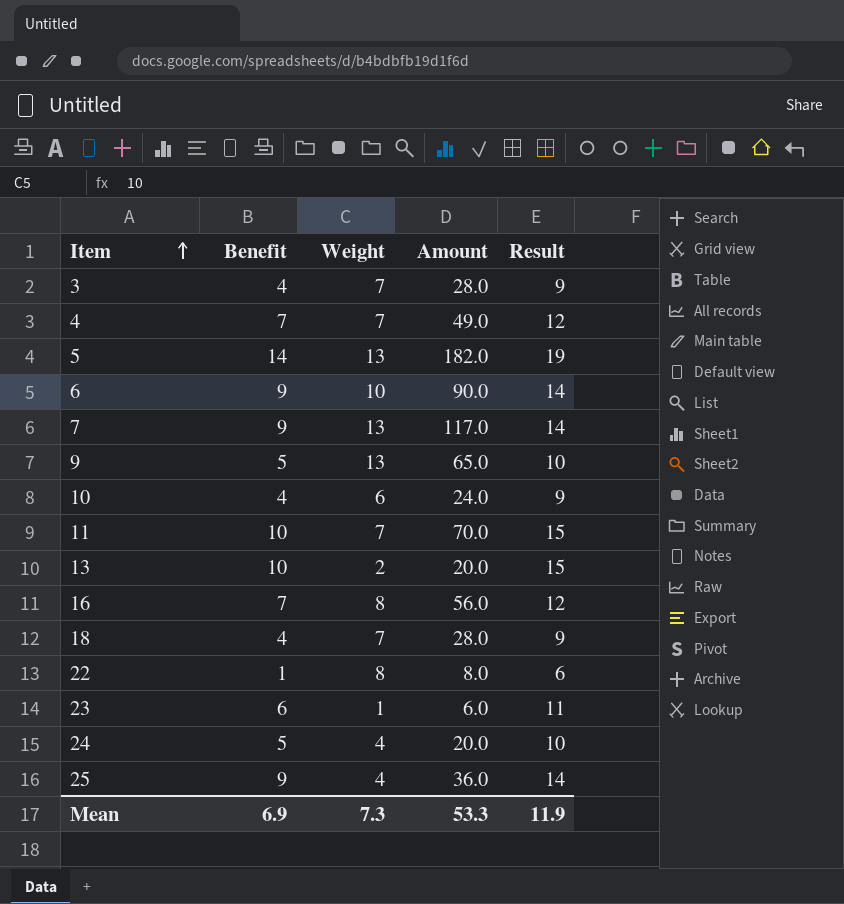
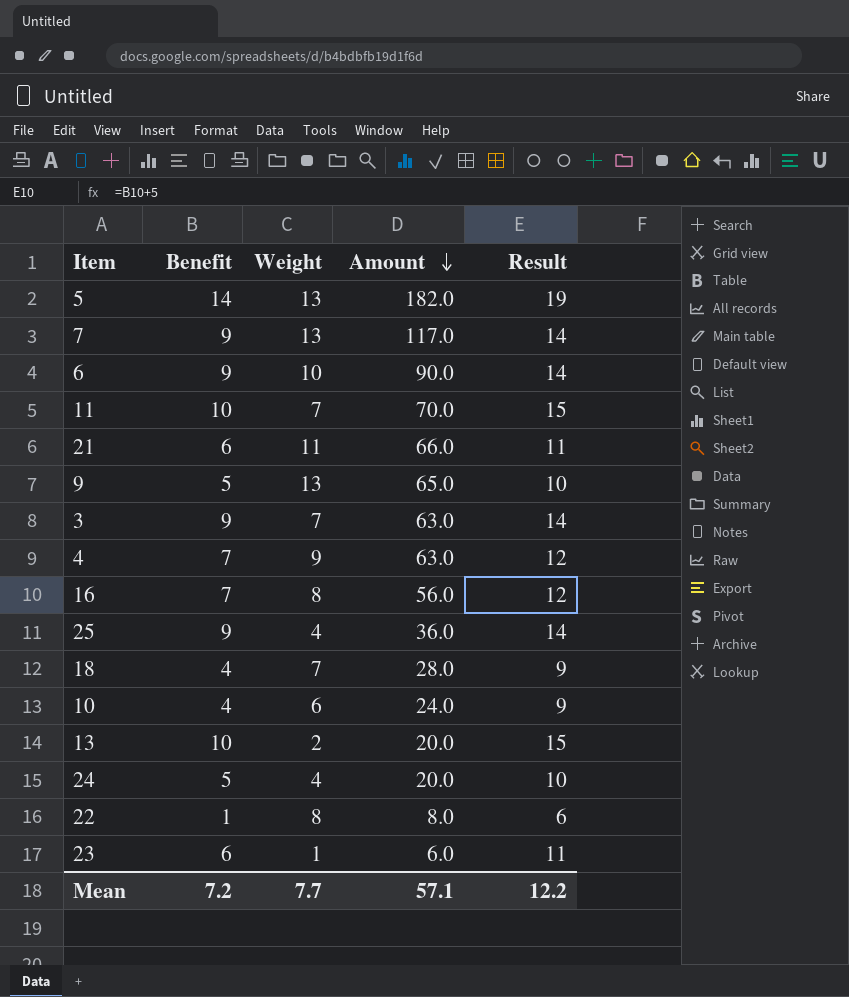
row order: Item ascending -> Amount descending
row 21: none -> 6 | 11 | 66.0 | 11
3 | Benefit: 4 -> 9
3 | Amount: 28.0 -> 63.0
3 | Result: 9 -> 14
4 | Weight: 7 -> 9
4 | Amount: 49.0 -> 63.0
Mean | Benefit: 6.9 -> 7.2
Mean | Weight: 7.3 -> 7.7
Mean | Amount: 53.3 -> 57.1
Mean | Result: 11.9 -> 12.2

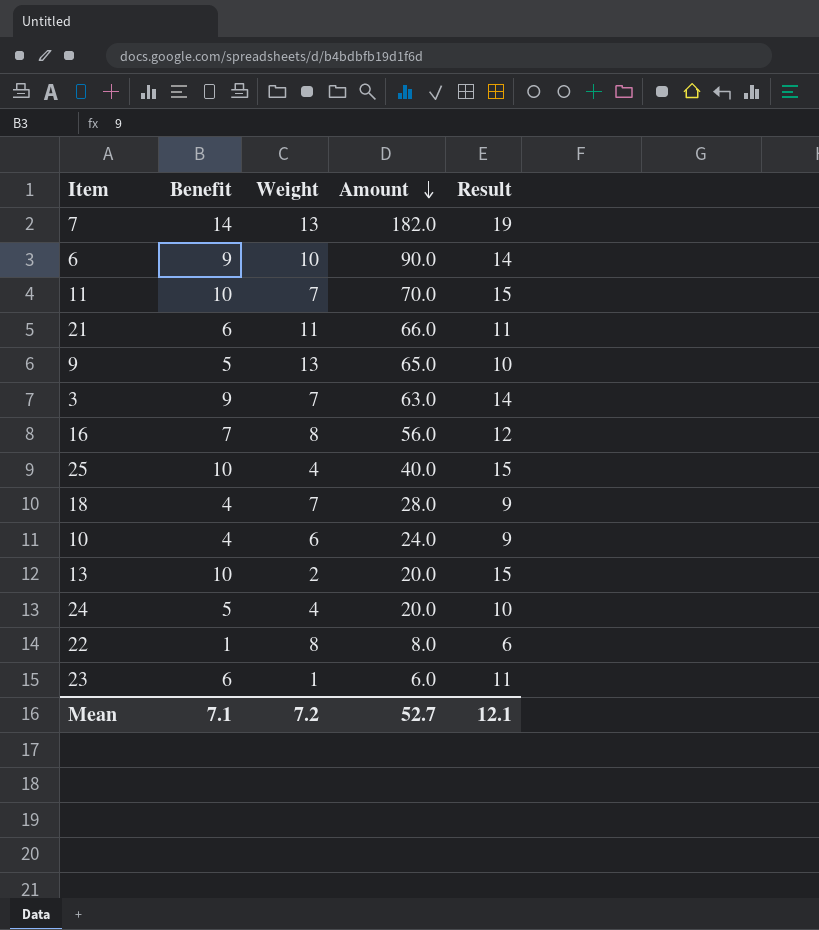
row 5: 14 | 13 | 182.0 | 19 -> none
row 4: 7 | 9 | 63.0 | 12 -> none
7 | Benefit: 9 -> 14
7 | Amount: 117.0 -> 182.0
7 | Result: 14 -> 19
25 | Benefit: 9 -> 10
25 | Amount: 36.0 -> 40.0
25 | Result: 14 -> 15
Mean | Benefit: 7.2 -> 7.1
Mean | Weight: 7.7 -> 7.2
Mean | Amount: 57.1 -> 52.7
Mean | Result: 12.2 -> 12.1

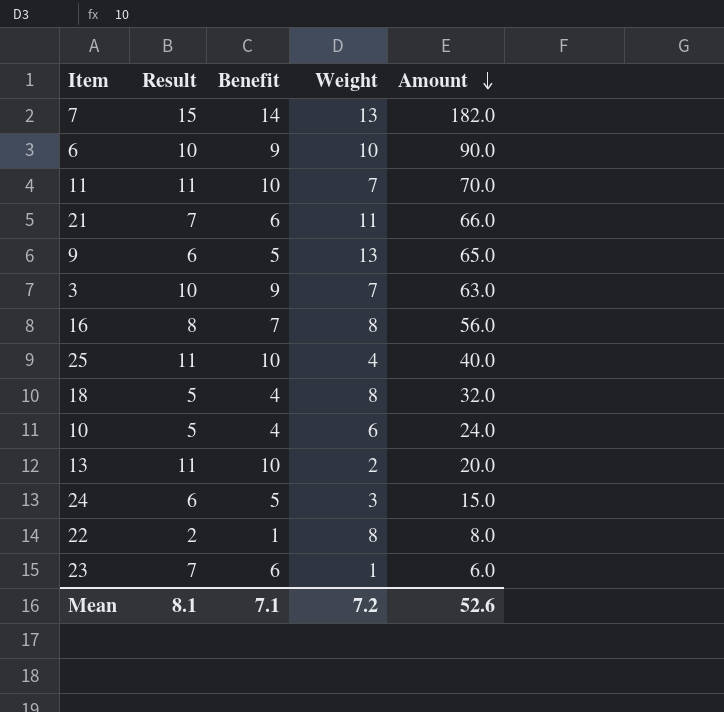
column Result | formula: [Benefit] + 5 -> [Benefit] + 1
column Result | position: 5 -> 2
18 | Weight: 7 -> 8
18 | Amount: 28.0 -> 32.0
24 | Weight: 4 -> 3
24 | Amount: 20.0 -> 15.0
Mean | Result: 12.1 -> 8.1
Mean | Amount: 52.7 -> 52.6

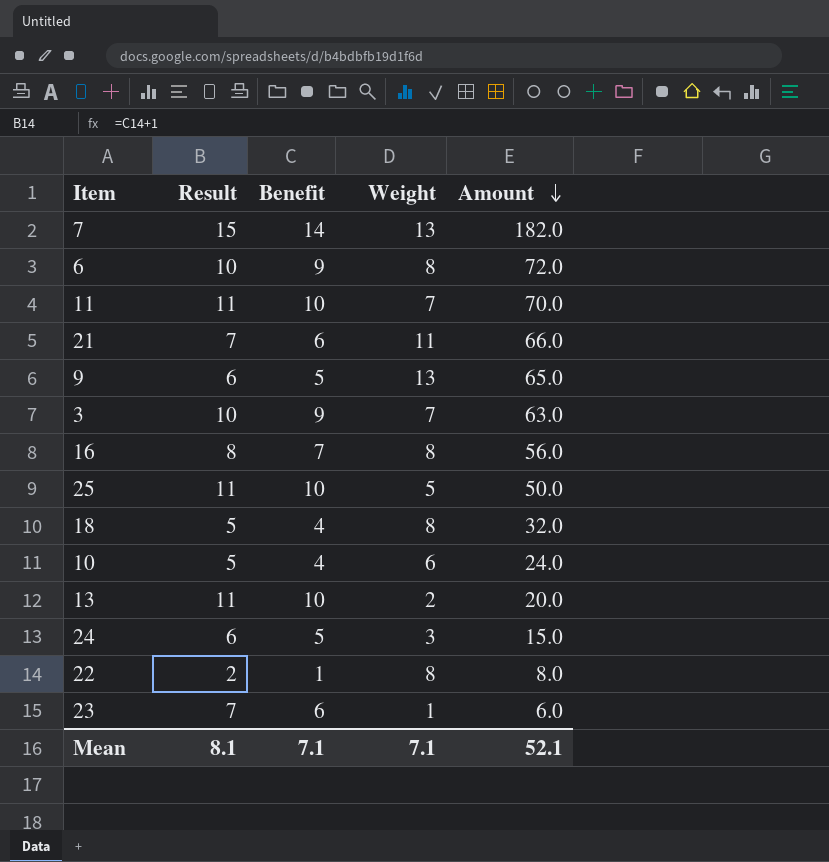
6 | Weight: 10 -> 8
6 | Amount: 90.0 -> 72.0
25 | Weight: 4 -> 5
25 | Amount: 40.0 -> 50.0
Mean | Weight: 7.2 -> 7.1
Mean | Amount: 52.6 -> 52.1

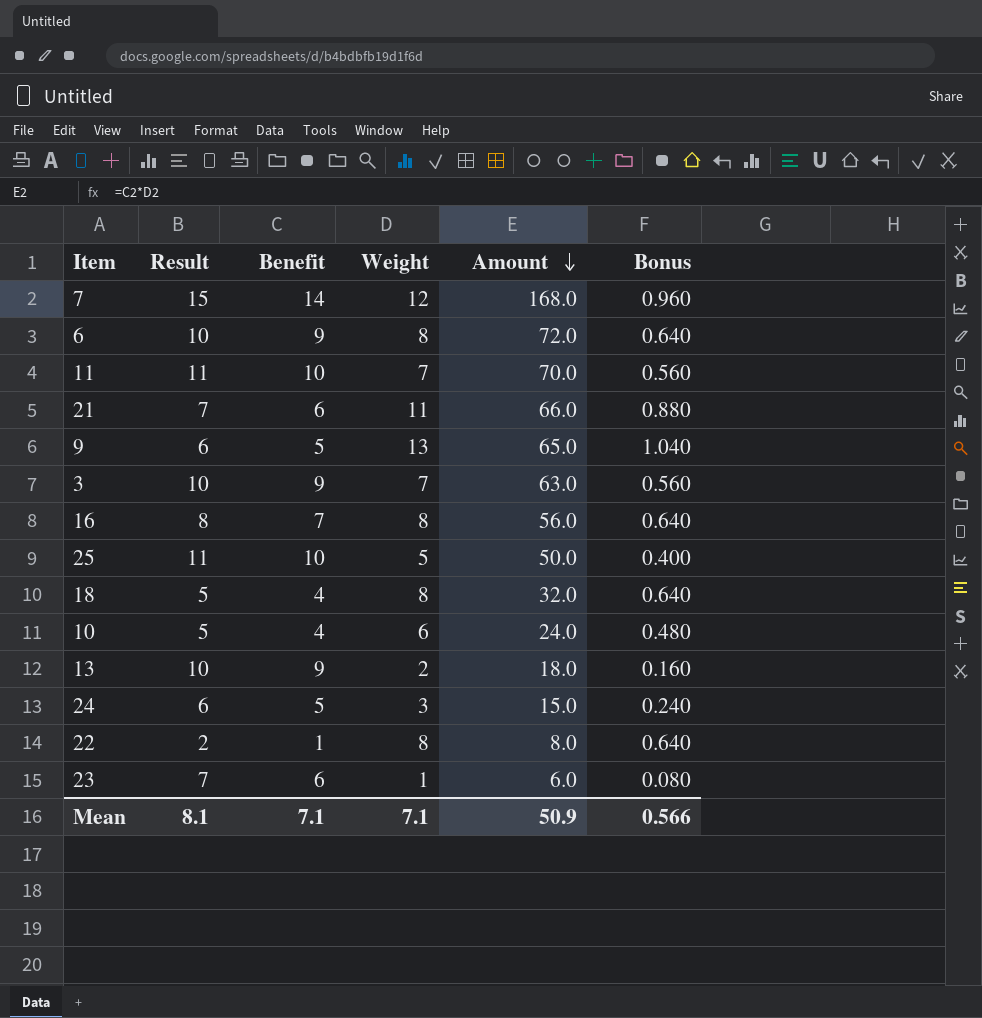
column Bonus | formula: none -> [Weight] * 0.08
7 | Weight: 13 -> 12
7 | Amount: 182.0 -> 168.0
13 | Result: 11 -> 10
13 | Benefit: 10 -> 9
13 | Amount: 20.0 -> 18.0
Mean | Amount: 52.1 -> 50.9

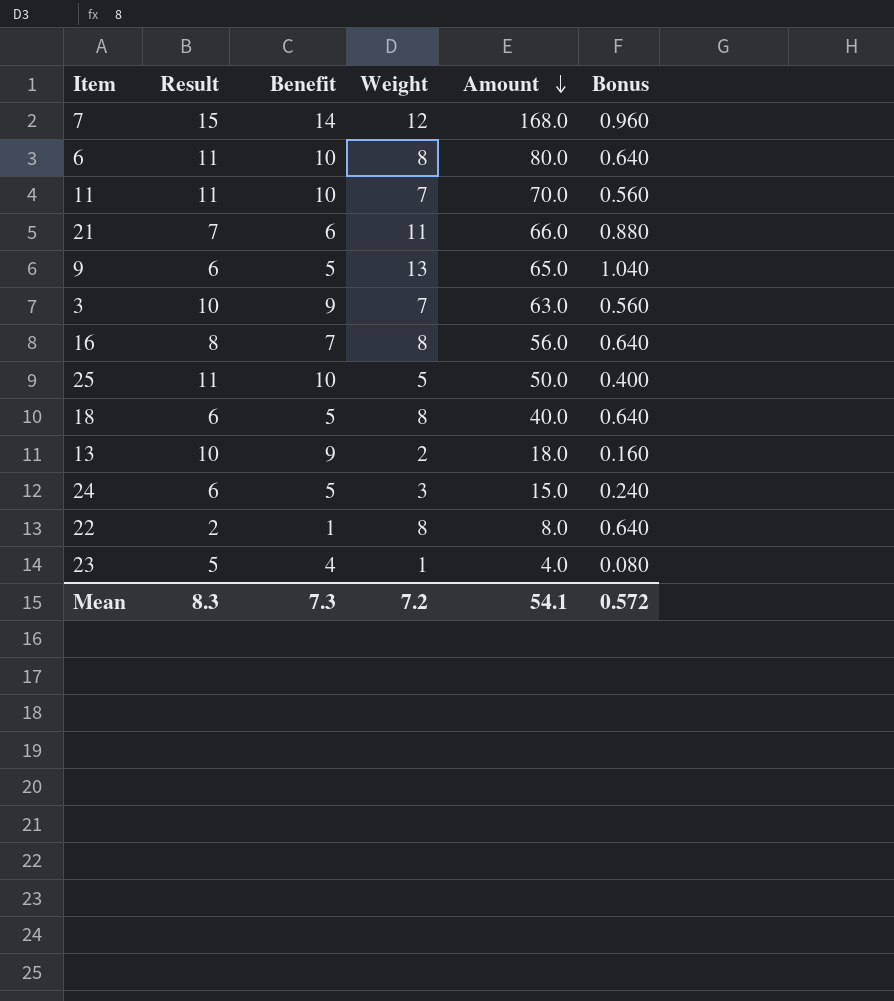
row 10: 5 | 4 | 6 | 24.0 | 0.480 -> none
6 | Result: 10 -> 11
6 | Benefit: 9 -> 10
6 | Amount: 72.0 -> 80.0
18 | Result: 5 -> 6
18 | Benefit: 4 -> 5
18 | Amount: 32.0 -> 40.0
23 | Result: 7 -> 5
23 | Benefit: 6 -> 4
23 | Amount: 6.0 -> 4.0
Mean | Result: 8.1 -> 8.3
Mean | Benefit: 7.1 -> 7.3
Mean | Weight: 7.1 -> 7.2
Mean | Amount: 50.9 -> 54.1
Mean | Bonus: 0.566 -> 0.572

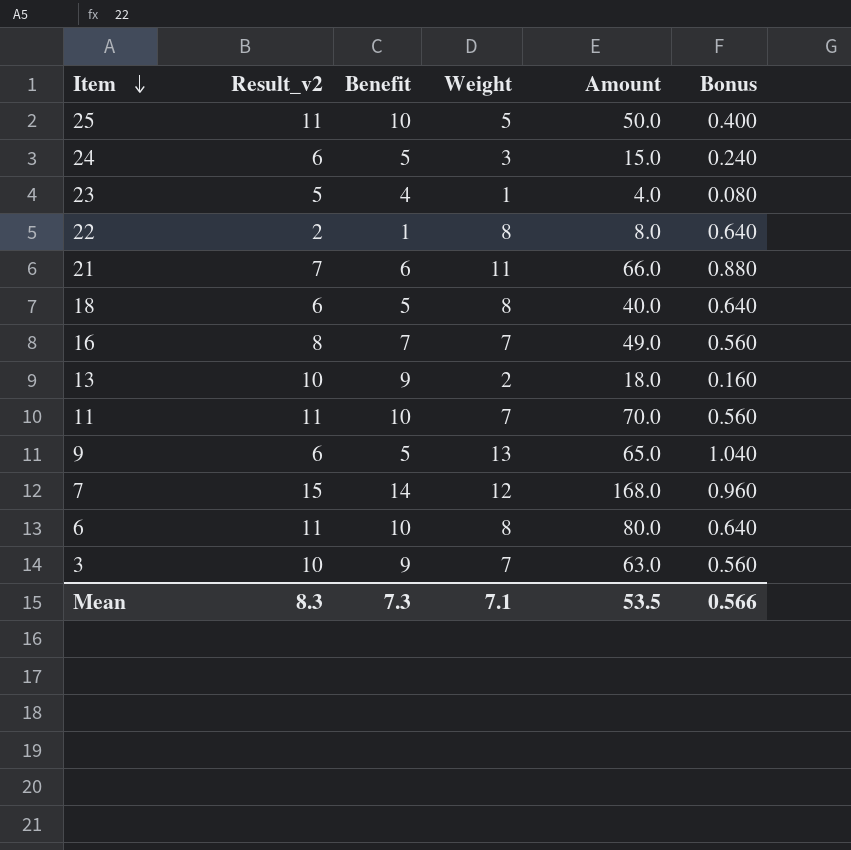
row order: Amount descending -> Item descending
column name: Result -> Result_v2
16 | Weight: 8 -> 7
16 | Amount: 56.0 -> 49.0
16 | Bonus: 0.640 -> 0.560
Mean | Weight: 7.2 -> 7.1
Mean | Amount: 54.1 -> 53.5
Mean | Bonus: 0.572 -> 0.566

